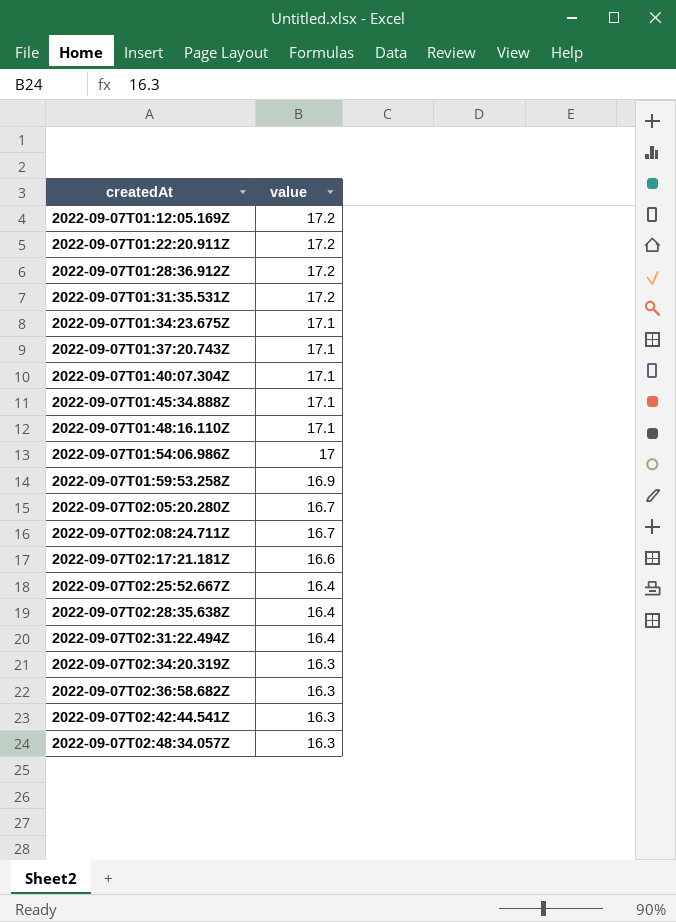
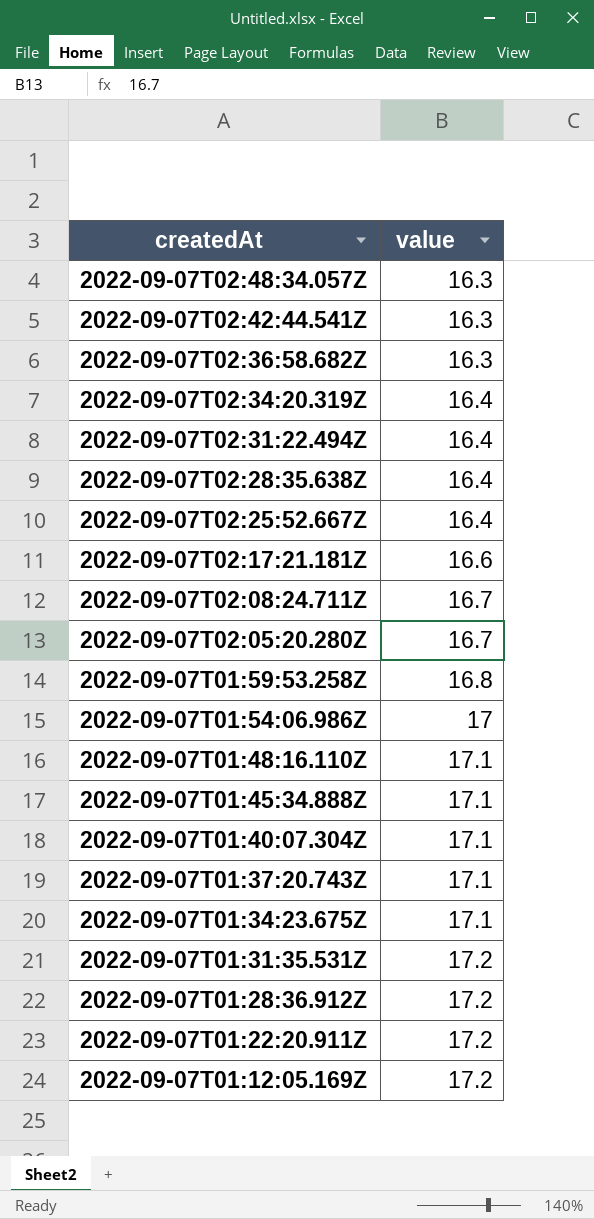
row order: createdAt ascending -> createdAt descending
2022-09-07T02:34:20.319Z | value: 16.3 -> 16.4
2022-09-07T01:59:53.258Z | value: 16.9 -> 16.8

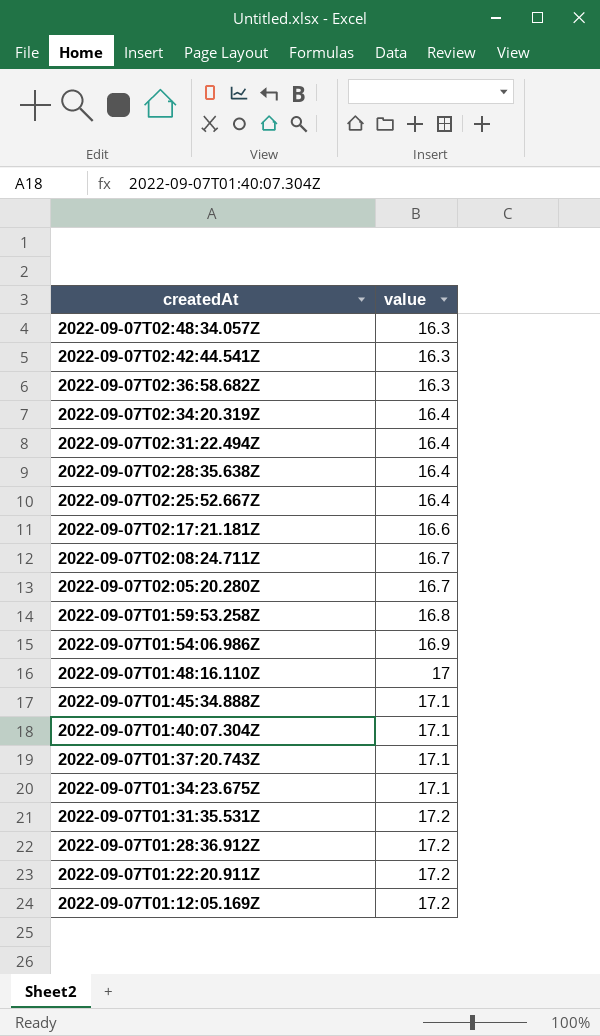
2022-09-07T01:54:06.986Z | value: 17 -> 16.9
2022-09-07T01:48:16.110Z | value: 17.1 -> 17

